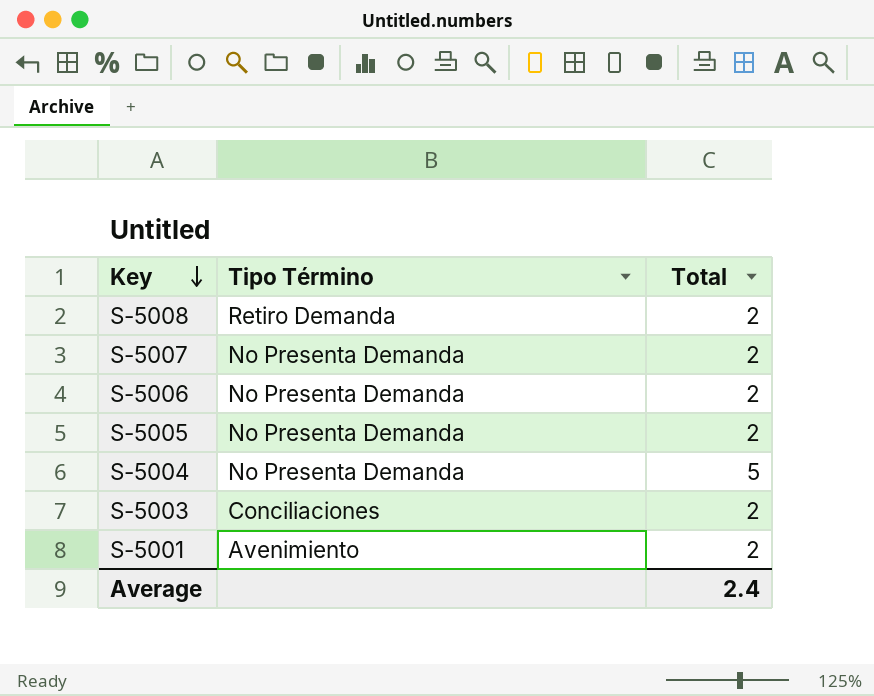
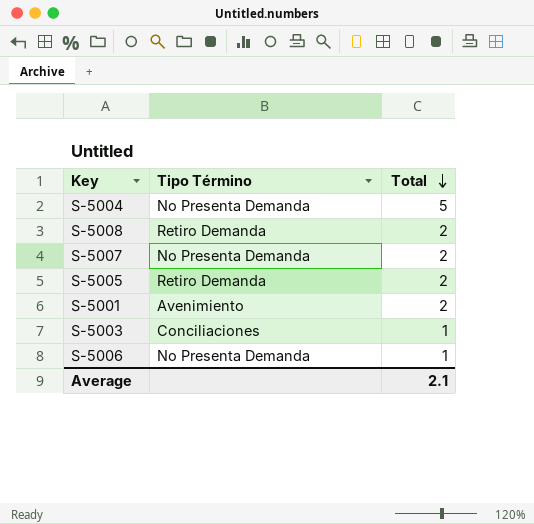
row order: Key descending -> Total descending
S-5005 | Tipo Término: No Presenta Demanda -> Retiro Demanda
S-5003 | Total: 2 -> 1
S-5006 | Total: 2 -> 1
Average | Total: 2.4 -> 2.1

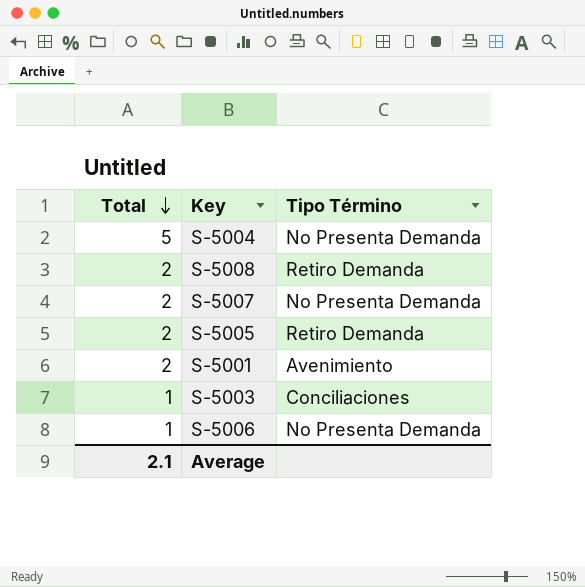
column Total | position: 3 -> 1

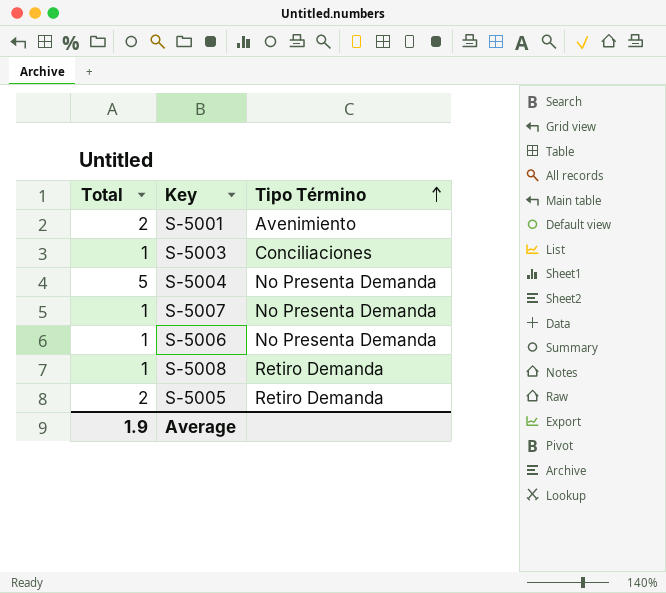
row order: Total descending -> Tipo Término ascending
S-5007 | Total: 2 -> 1
S-5008 | Total: 2 -> 1
Average | Total: 2.1 -> 1.9

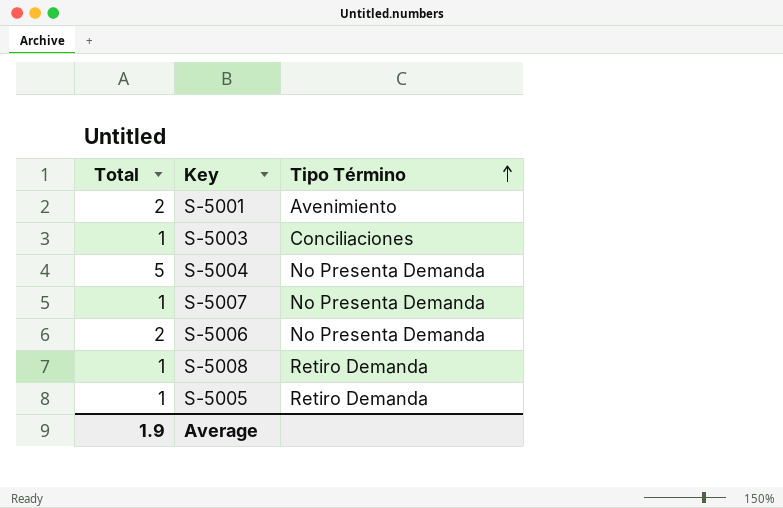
S-5006 | Total: 1 -> 2
S-5005 | Total: 2 -> 1

